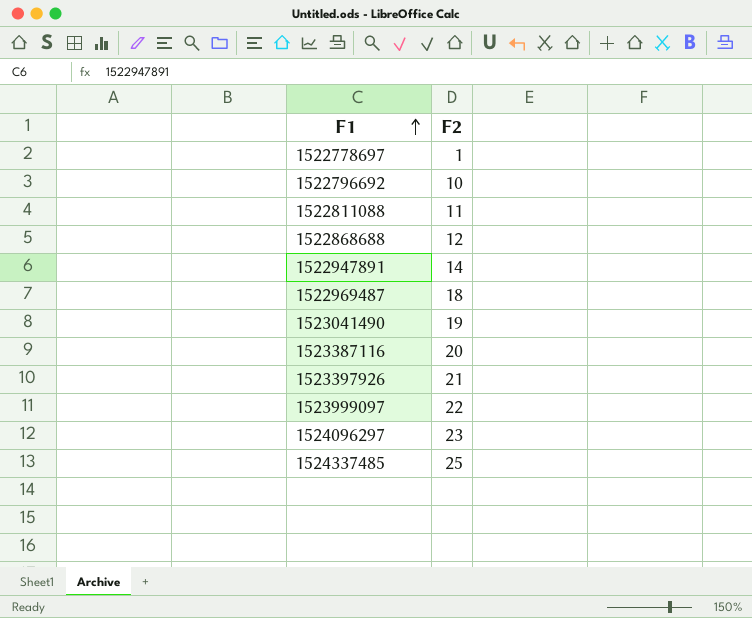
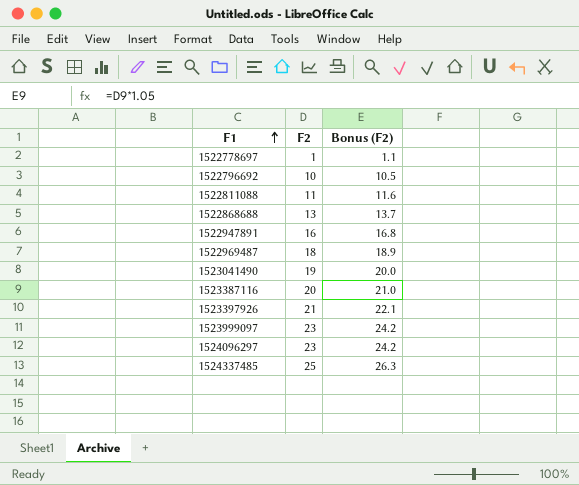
column Bonus (F2) | formula: none -> [F2] * 1.05
1522868688 | F2: 12 -> 13
1522947891 | F2: 14 -> 16
1523999097 | F2: 22 -> 23

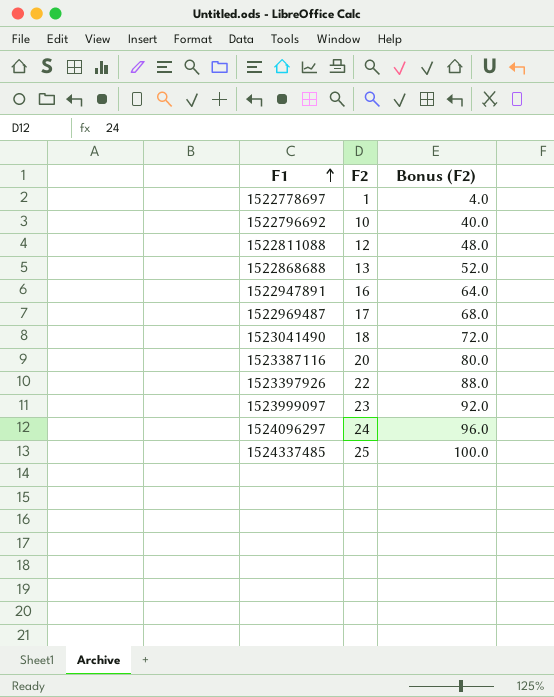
column Bonus (F2) | formula: [F2] * 1.05 -> [F2] * 4
1522811088 | F2: 11 -> 12
1522969487 | F2: 18 -> 17
1523041490 | F2: 19 -> 18
1523397926 | F2: 21 -> 22
1524096297 | F2: 23 -> 24

